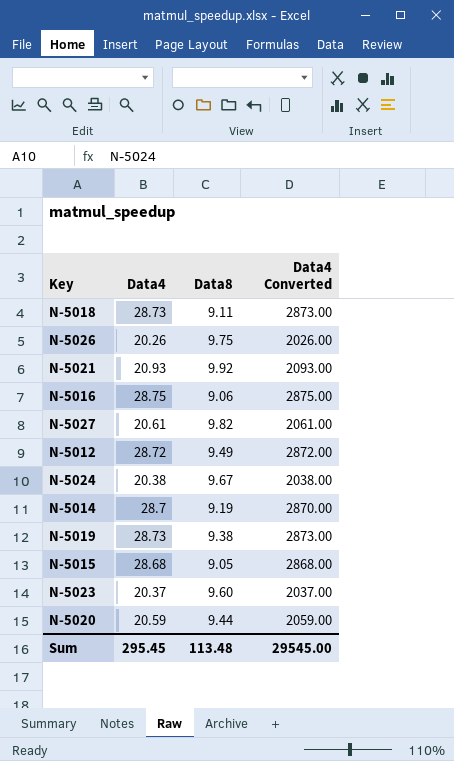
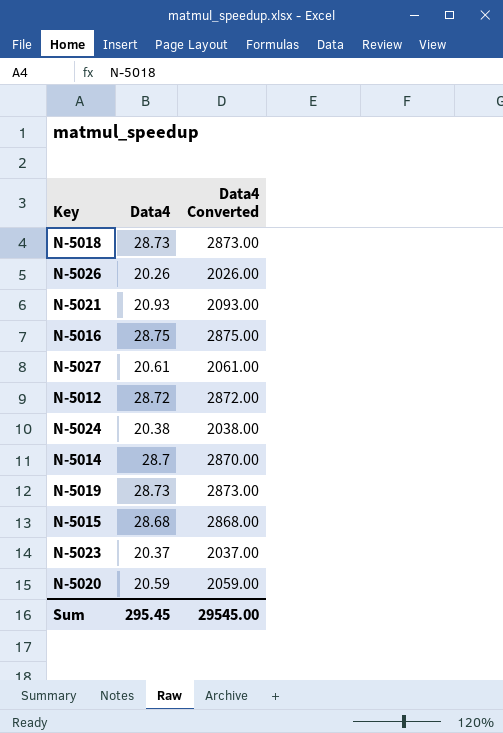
column Data8 | position: 3 -> none

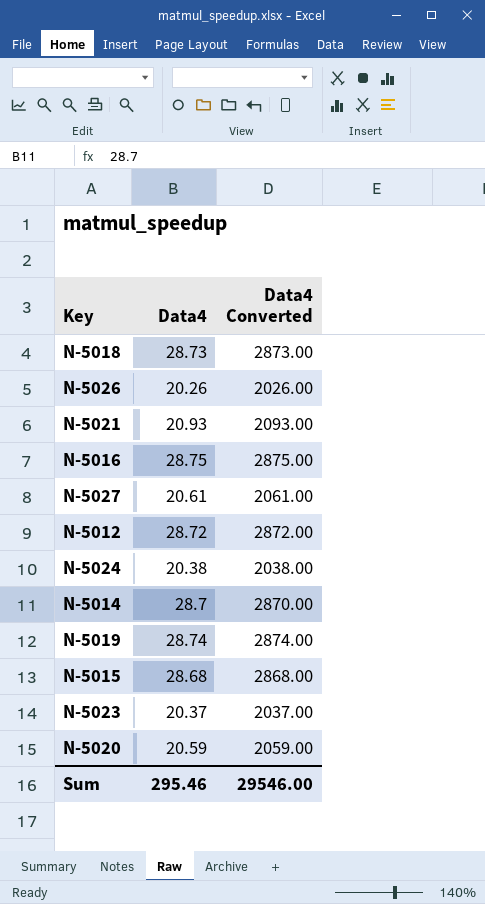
N-5019 | Data4: 28.73 -> 28.74
N-5019 | Data4 Converted: 2873.00 -> 2874.00
Sum | Data4: 295.45 -> 295.46
Sum | Data4 Converted: 29545.00 -> 29546.00

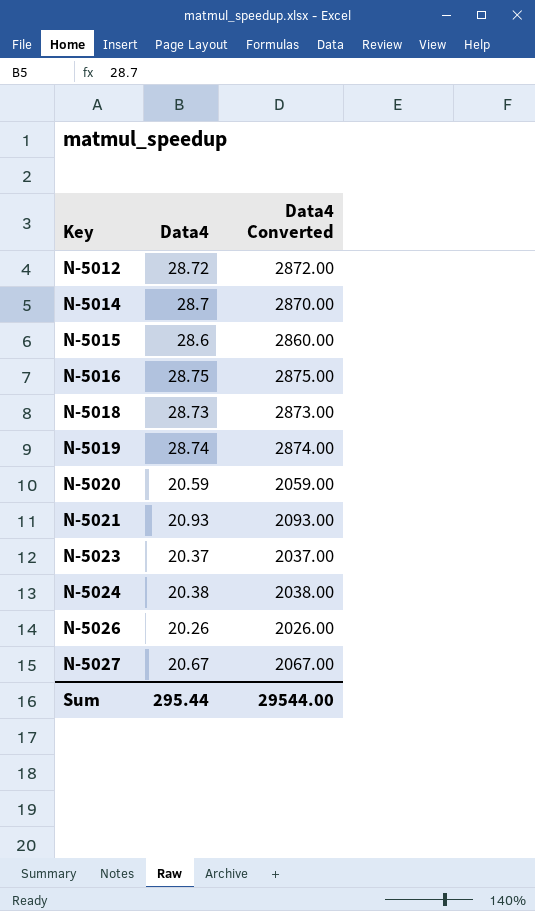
row order: none -> Key ascending
N-5015 | Data4: 28.68 -> 28.6
N-5015 | Data4 Converted: 2868.00 -> 2860.00
N-5027 | Data4: 20.61 -> 20.67
N-5027 | Data4 Converted: 2061.00 -> 2067.00
Sum | Data4: 295.46 -> 295.44
Sum | Data4 Converted: 29546.00 -> 29544.00

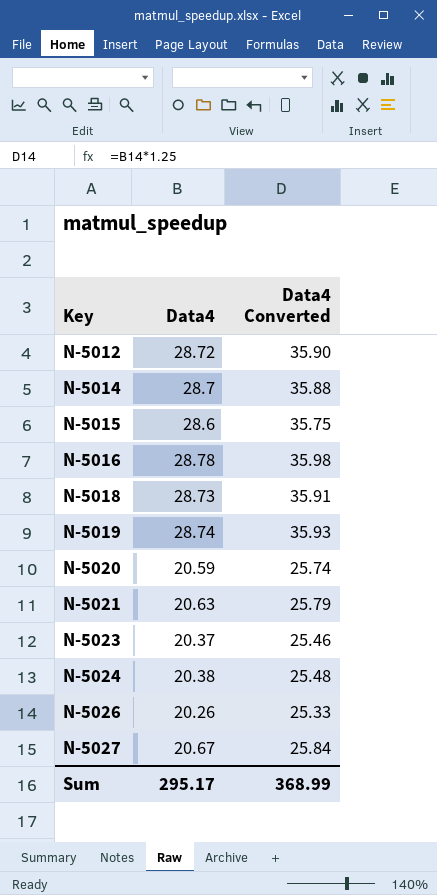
column Data4 Converted | formula: [Data4] * 100 -> [Data4] * 1.25
N-5016 | Data4: 28.75 -> 28.78
N-5021 | Data4: 20.93 -> 20.63
Sum | Data4: 295.44 -> 295.17
Sum | Data4 Converted: 29544.00 -> 368.99

